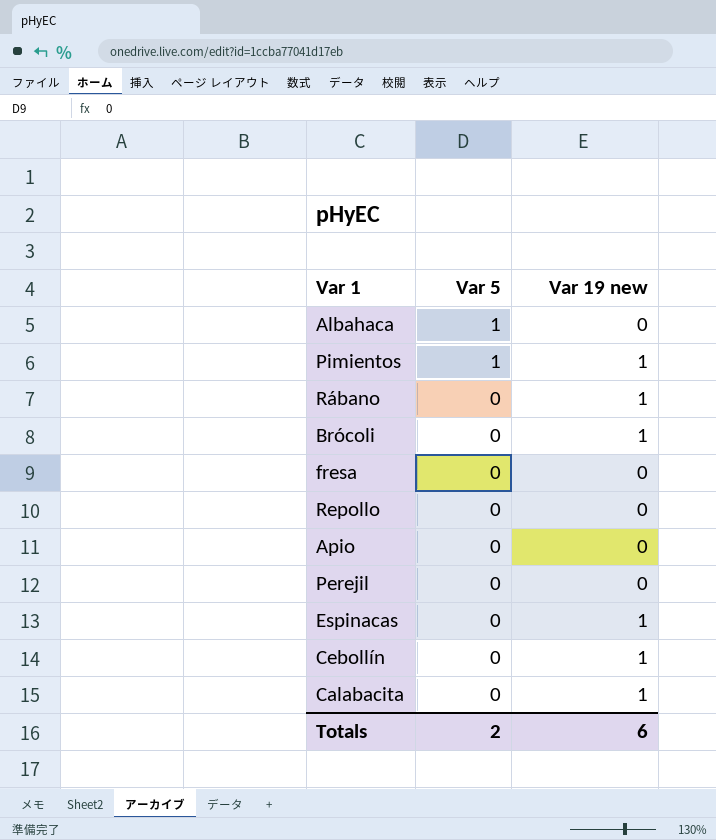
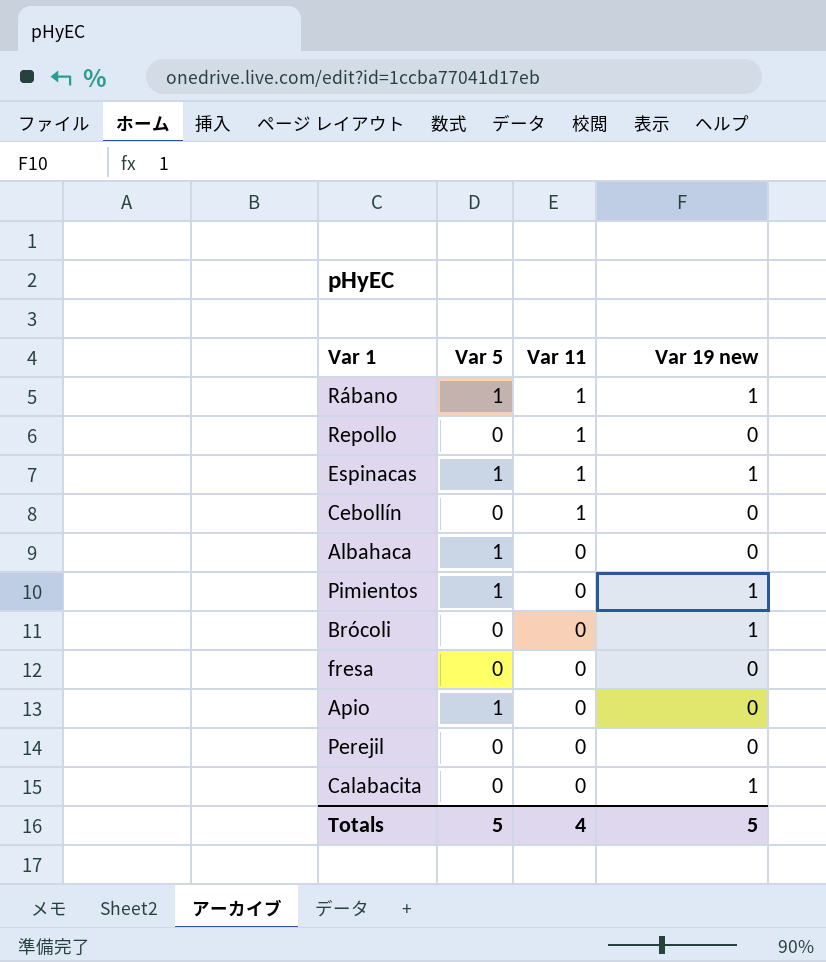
row order: Var 5 descending -> Var 11 descending
column Var 11 | position: none -> 3
Rábano | Var 5: 0 -> 1
Espinacas | Var 5: 0 -> 1
Cebollín | Var 19 new: 1 -> 0
Apio | Var 5: 0 -> 1
Totals | Var 5: 2 -> 5
Totals | Var 19 new: 6 -> 5

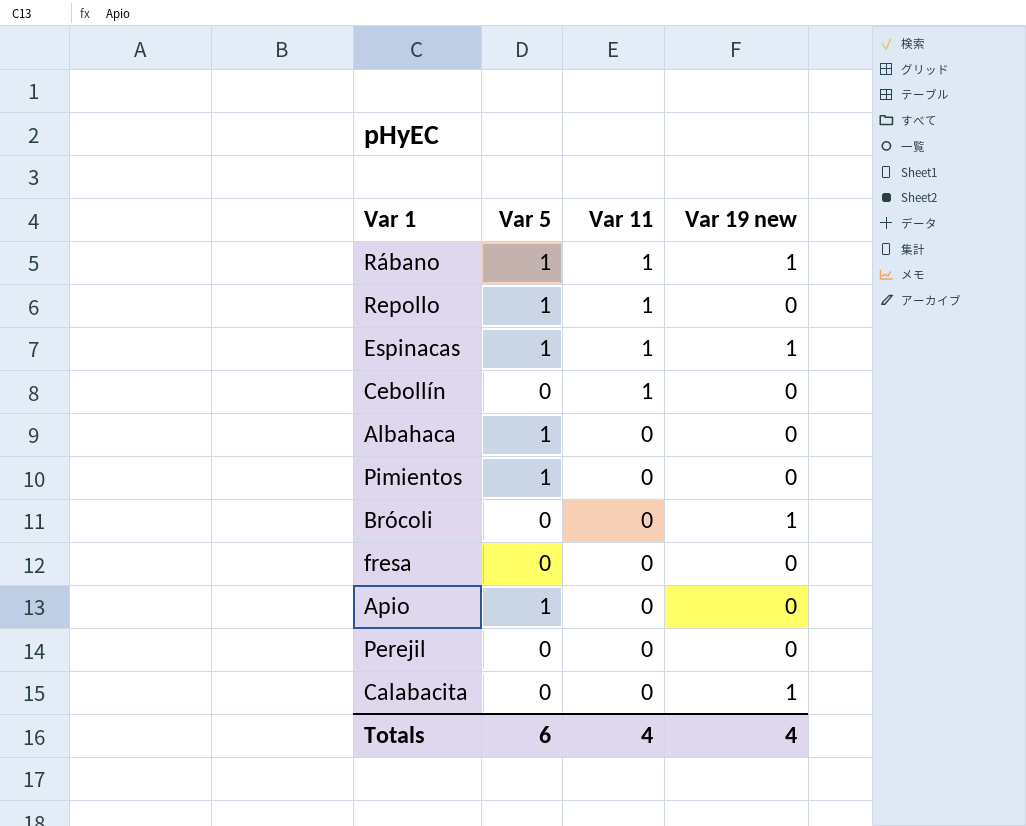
Repollo | Var 5: 0 -> 1
Pimientos | Var 19 new: 1 -> 0
Totals | Var 5: 5 -> 6
Totals | Var 19 new: 5 -> 4

